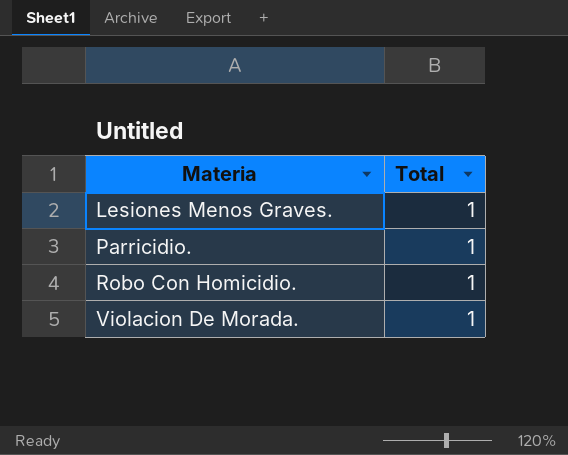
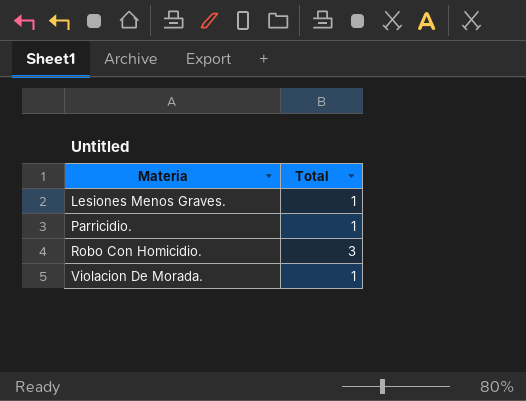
Robo Con Homicidio. | Total: 1 -> 3

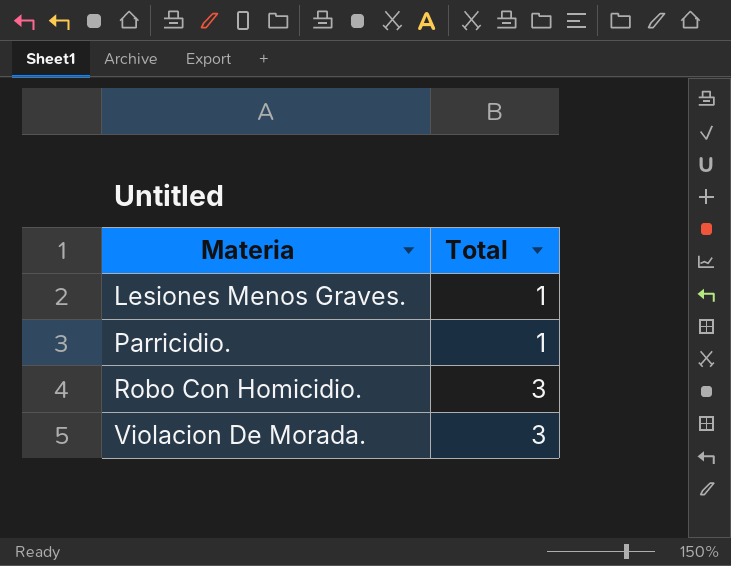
Violacion De Morada. | Total: 1 -> 3

